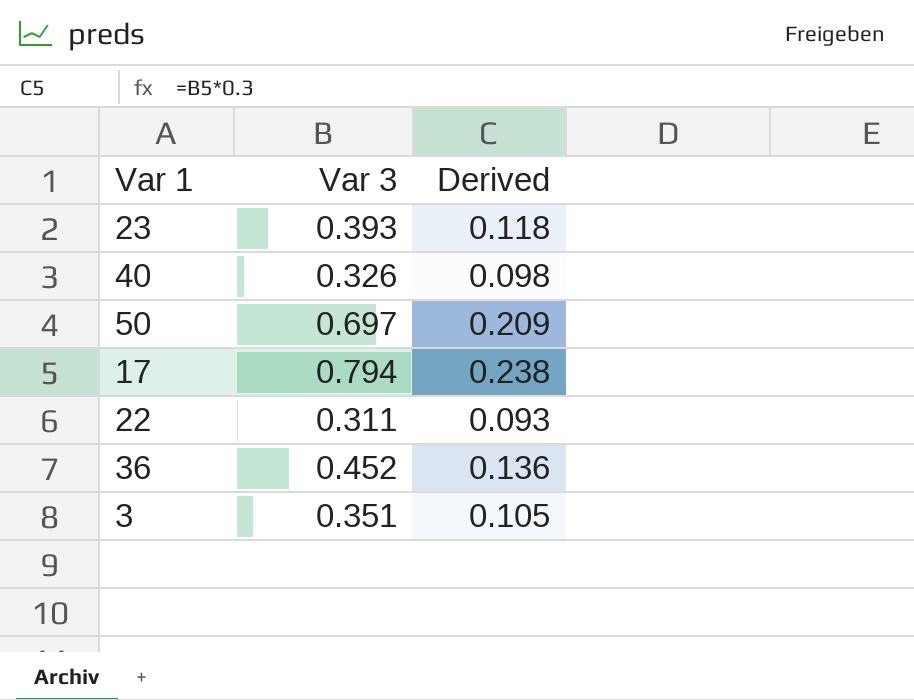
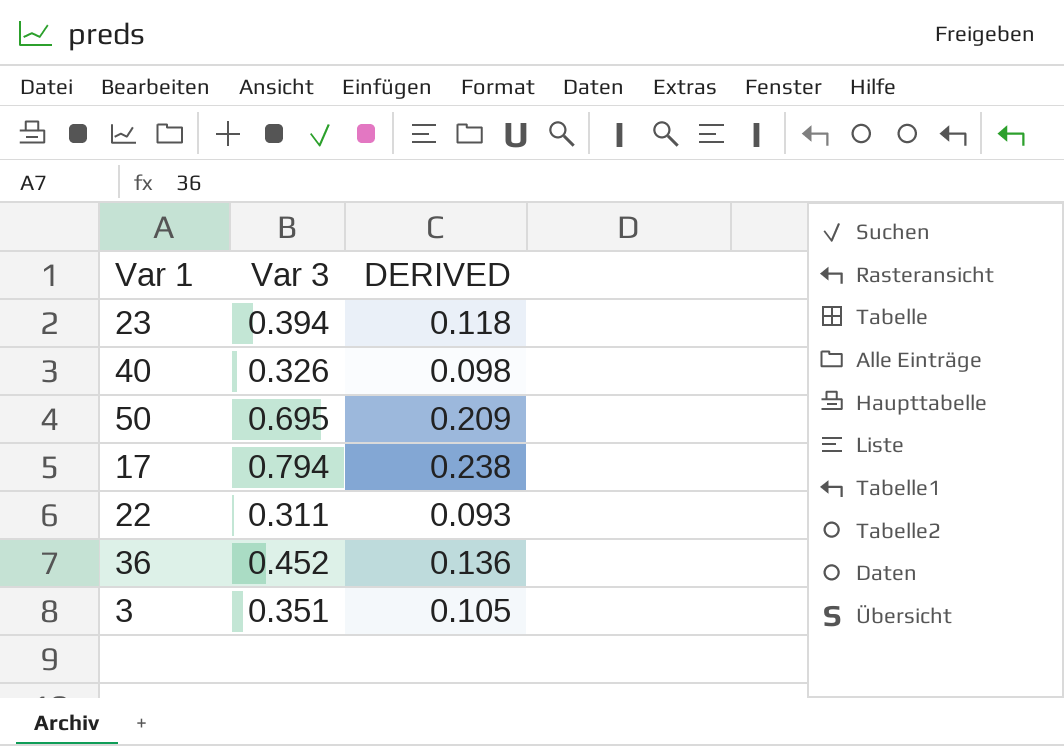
column name: Derived -> DERIVED
23 | Var 3: 0.393 -> 0.394
50 | Var 3: 0.697 -> 0.695

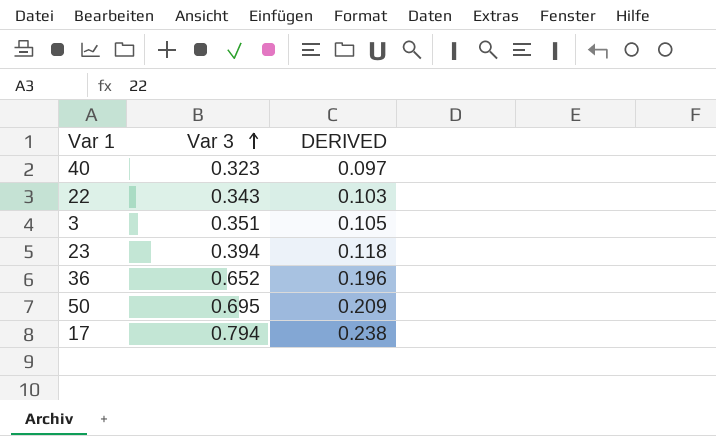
row order: none -> Var 3 ascending
40 | Var 3: 0.326 -> 0.323
40 | DERIVED: 0.098 -> 0.097
22 | Var 3: 0.311 -> 0.343
22 | DERIVED: 0.093 -> 0.103
36 | Var 3: 0.452 -> 0.652
36 | DERIVED: 0.136 -> 0.196

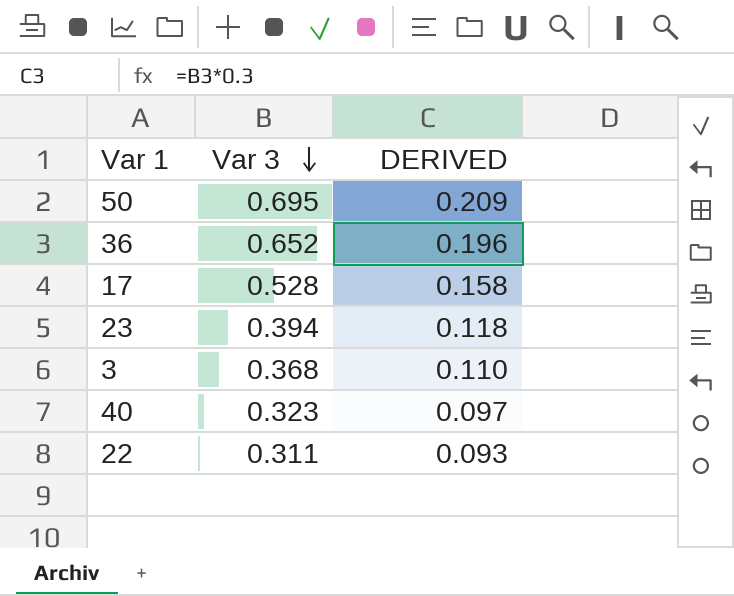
row order: Var 3 ascending -> Var 3 descending
17 | Var 3: 0.794 -> 0.528
17 | DERIVED: 0.238 -> 0.158
3 | Var 3: 0.351 -> 0.368
3 | DERIVED: 0.105 -> 0.110
22 | Var 3: 0.343 -> 0.311
22 | DERIVED: 0.103 -> 0.093

